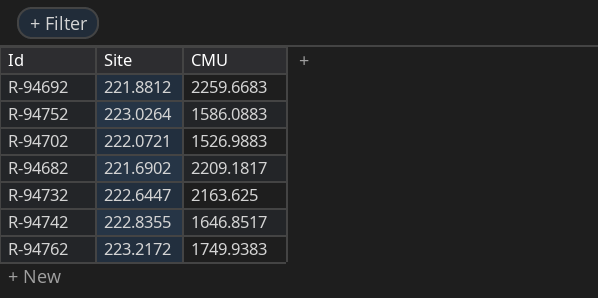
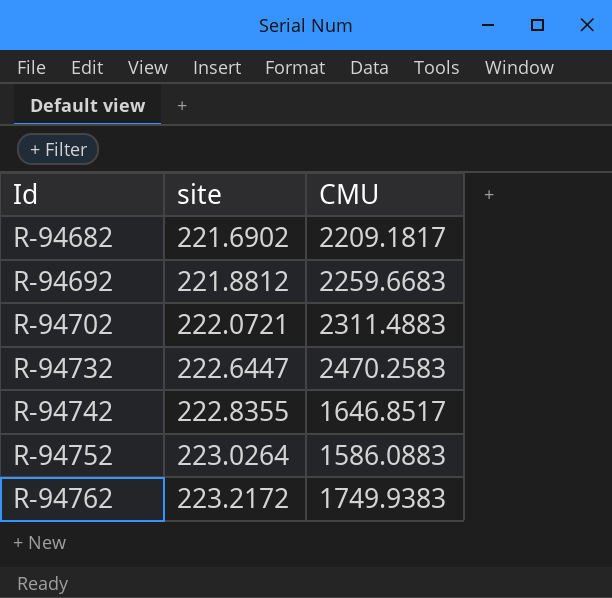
row order: none -> Id ascending
column name: Site -> site
R-94702 | CMU: 1526.9883 -> 2311.4883
R-94732 | CMU: 2163.625 -> 2470.2583

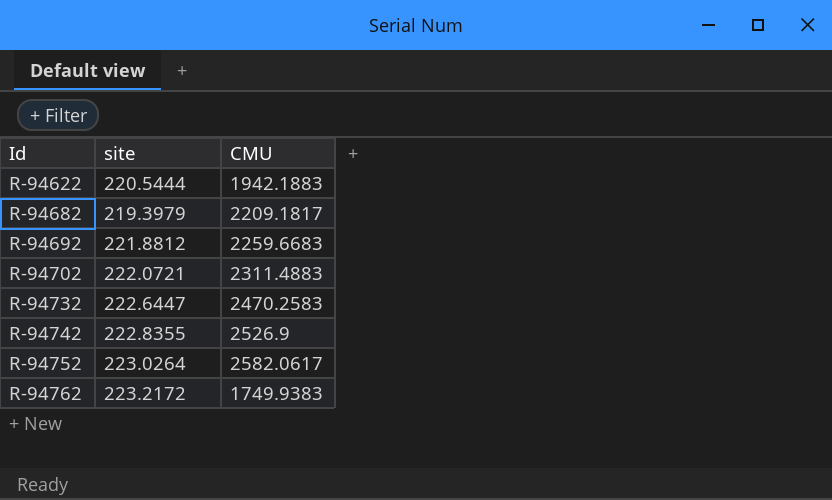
row R-94622: none -> 220.5444 | 1942.1883
R-94682 | site: 221.6902 -> 219.3979
R-94742 | CMU: 1646.8517 -> 2526.9
R-94752 | CMU: 1586.0883 -> 2582.0617

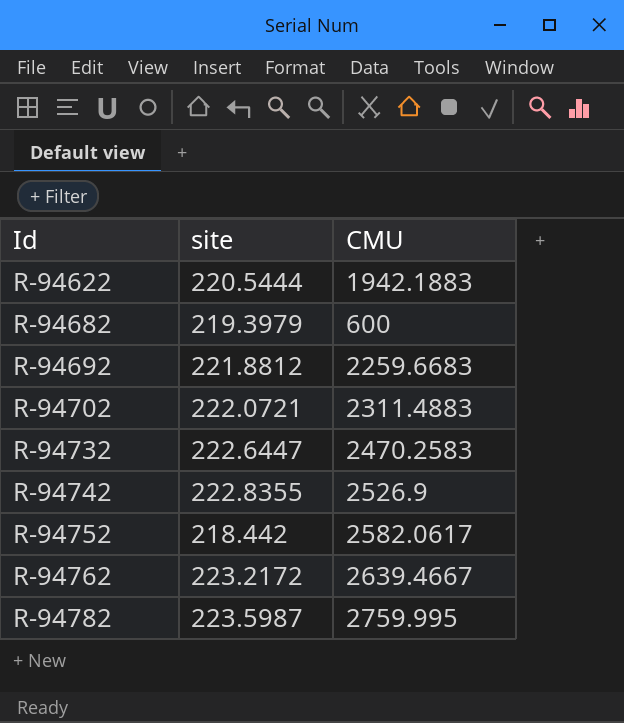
R-94682 | CMU: 2209.1817 -> 600
R-94752 | site: 223.0264 -> 218.442
R-94762 | CMU: 1749.9383 -> 2639.4667
row R-94782: none -> 223.5987 | 2759.995

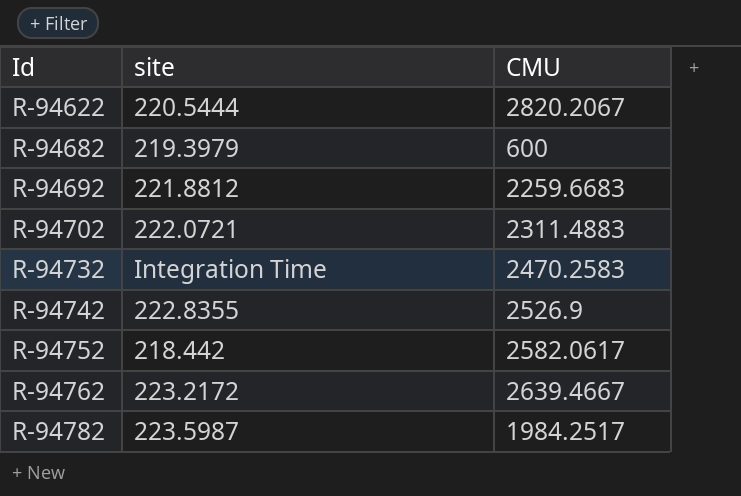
R-94622 | CMU: 1942.1883 -> 2820.2067
R-94732 | site: 222.6447 -> Integration Time
R-94782 | CMU: 2759.995 -> 1984.2517

